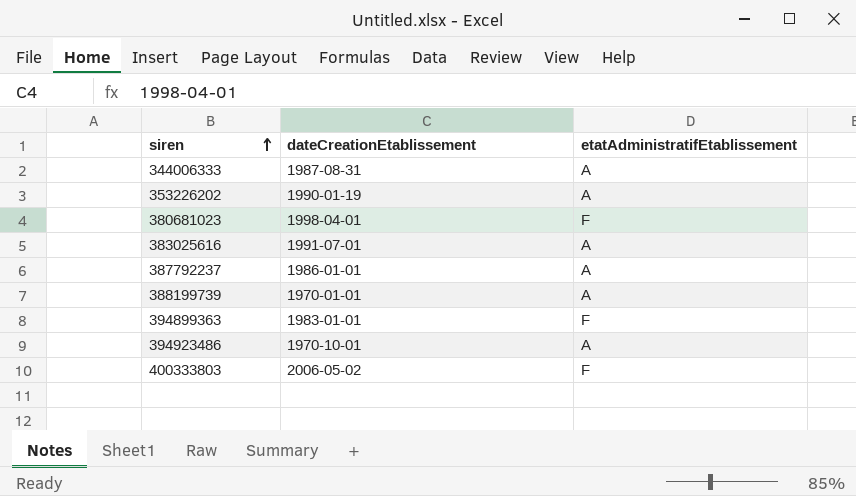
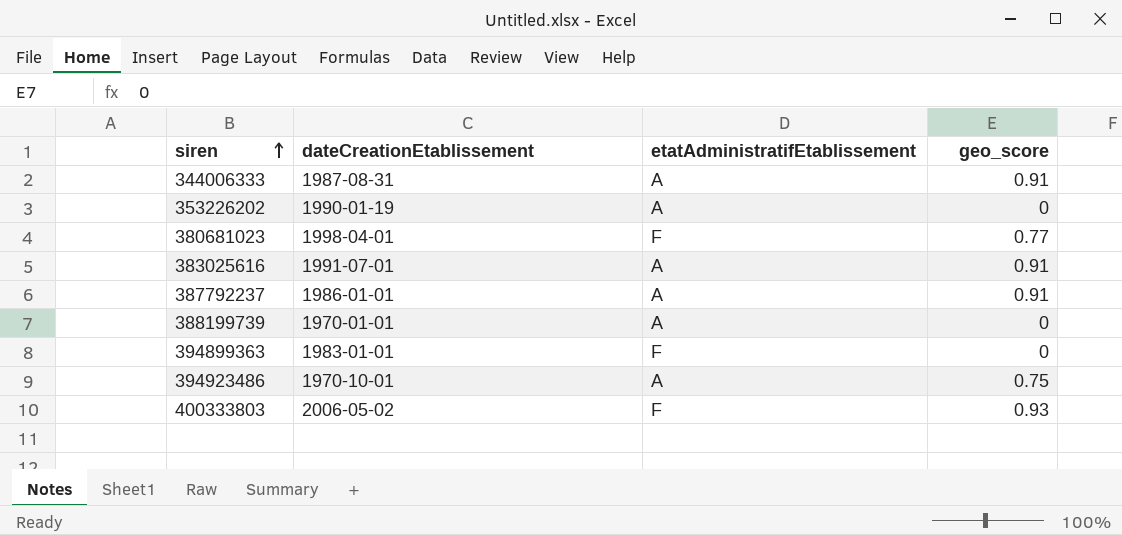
column geo_score | position: none -> 4

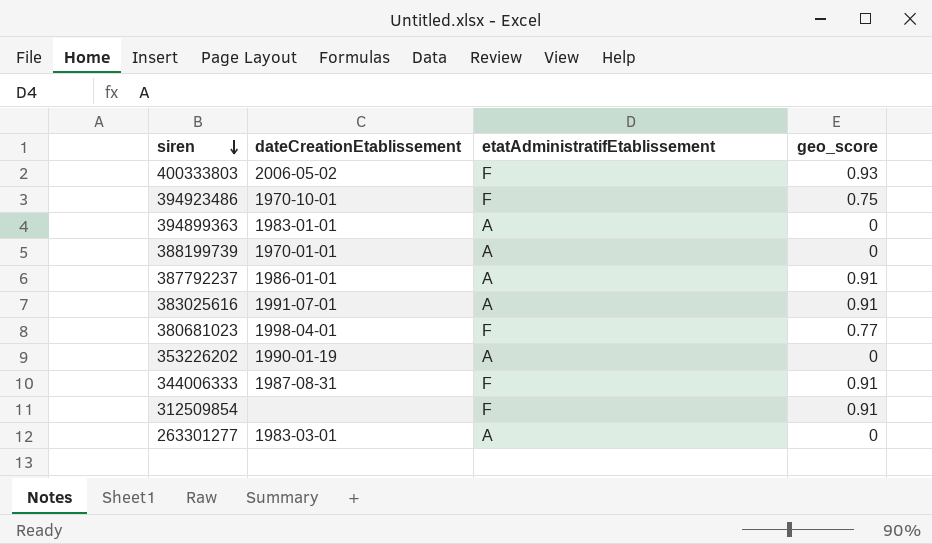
row order: siren ascending -> siren descending
394923486 | etatAdministratifEtablissement: A -> F
394899363 | etatAdministratifEtablissement: F -> A
344006333 | etatAdministratifEtablissement: A -> F
row 312509854: none -> none | F | 0.91
row 263301277: none -> 1983-03-01 | A | 0

